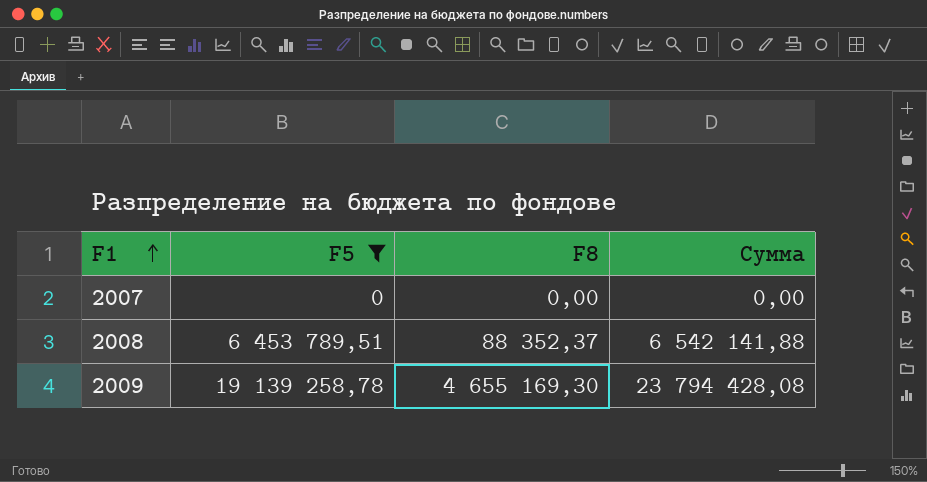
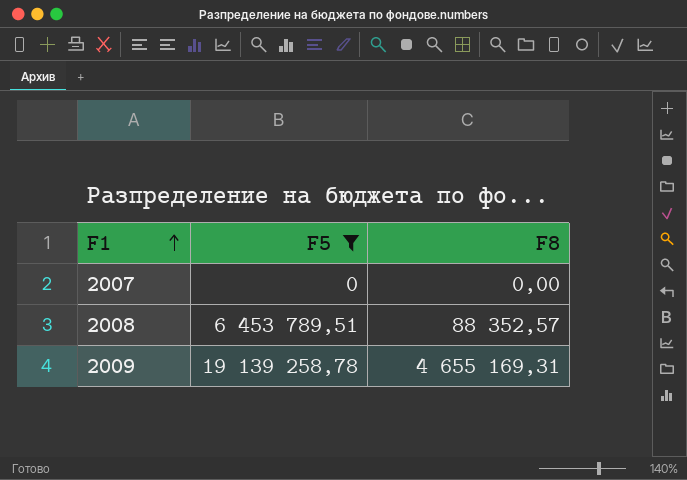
column Сумма | formula: [F5] + [F8] -> none
2008 | F8: 88 352,37 -> 88 352,57
2009 | F8: 4 655 169,30 -> 4 655 169,31

